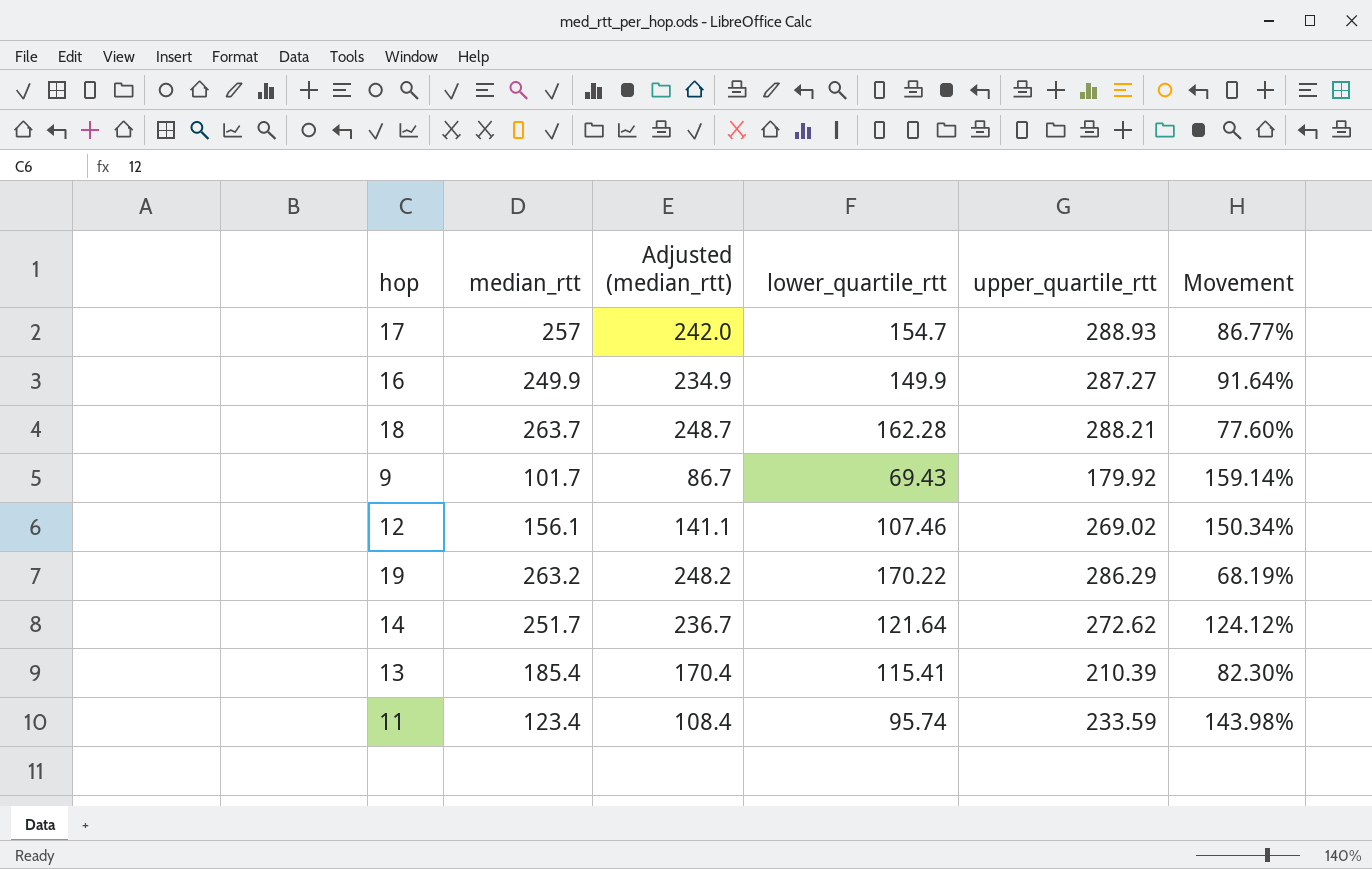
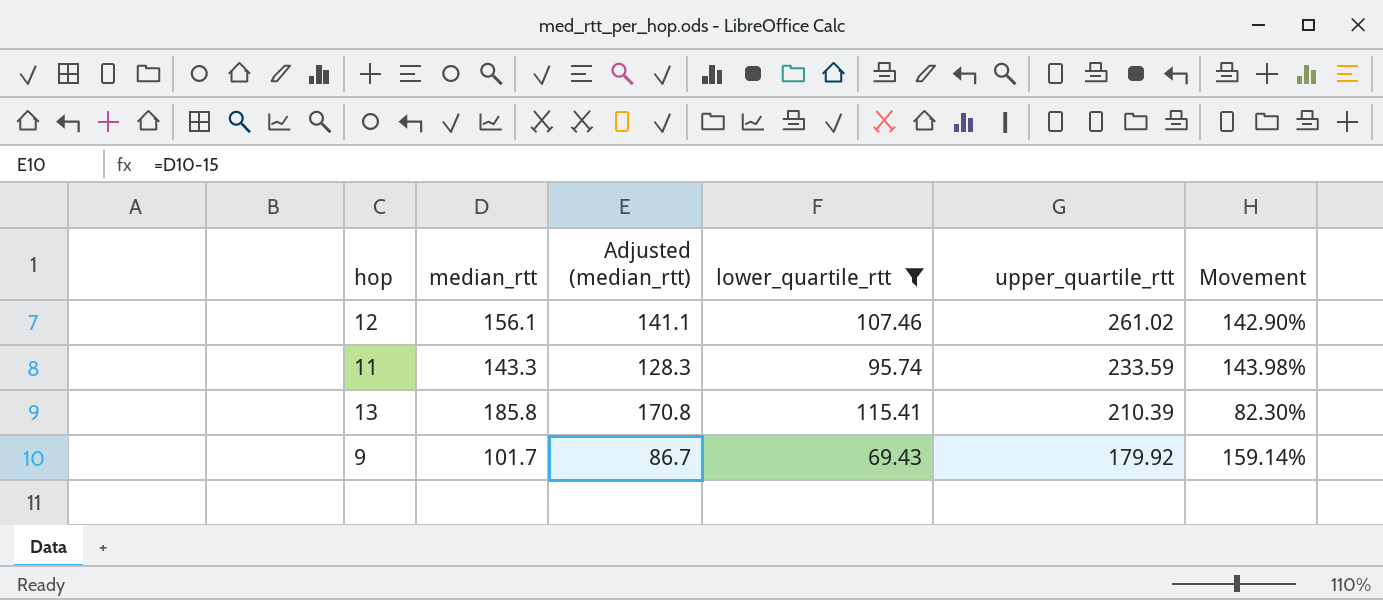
filter: none -> lower_quartile_rtt <= 115.41
row order: none -> upper_quartile_rtt descending
12 | upper_quartile_rtt: 269.02 -> 261.02
12 | Movement: 150.34% -> 142.90%
11 | median_rtt: 123.4 -> 143.3
11 | Adjusted (median_rtt): 108.4 -> 128.3
13 | median_rtt: 185.4 -> 185.8
13 | Adjusted (median_rtt): 170.4 -> 170.8

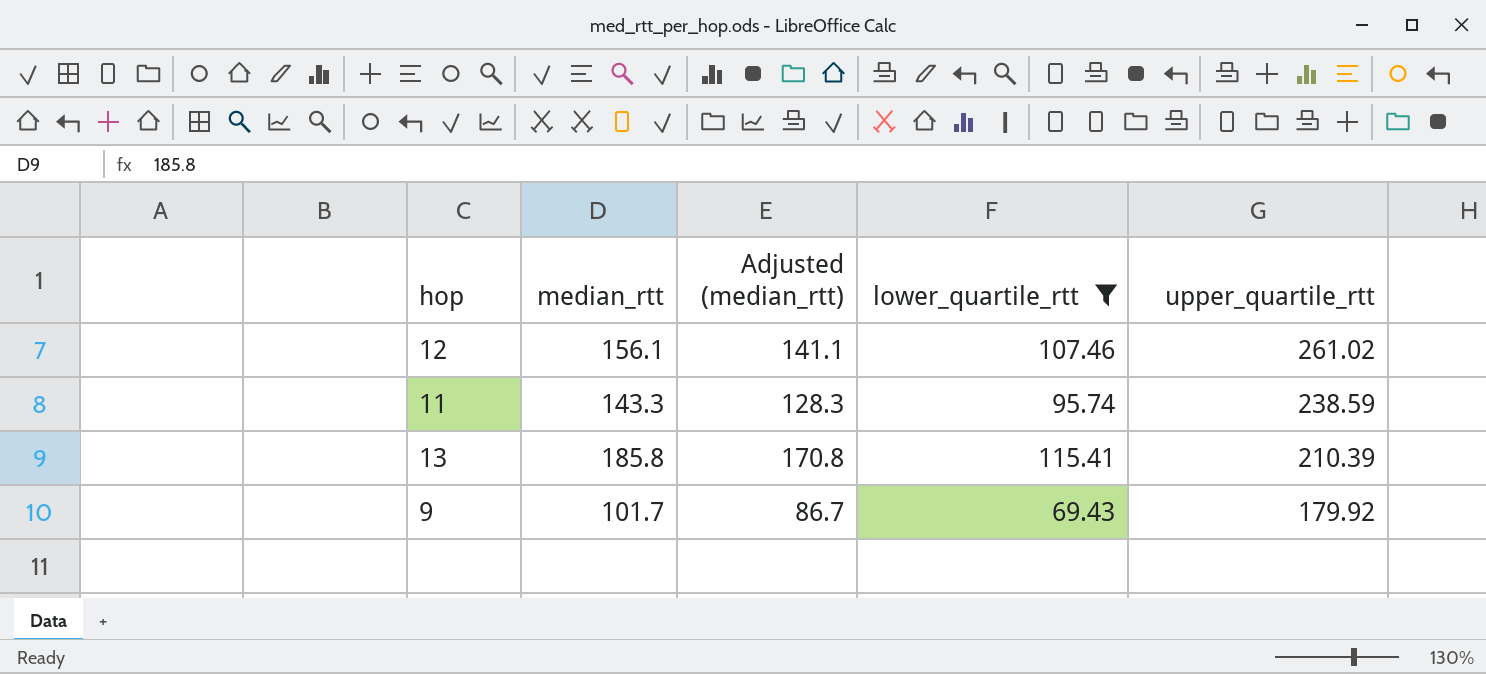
column Movement | formula: ([upper_quartile_rtt] - [lower_quartile_rtt]) / [lower_quartile_rtt] -> none
11 | upper_quartile_rtt: 233.59 -> 238.59

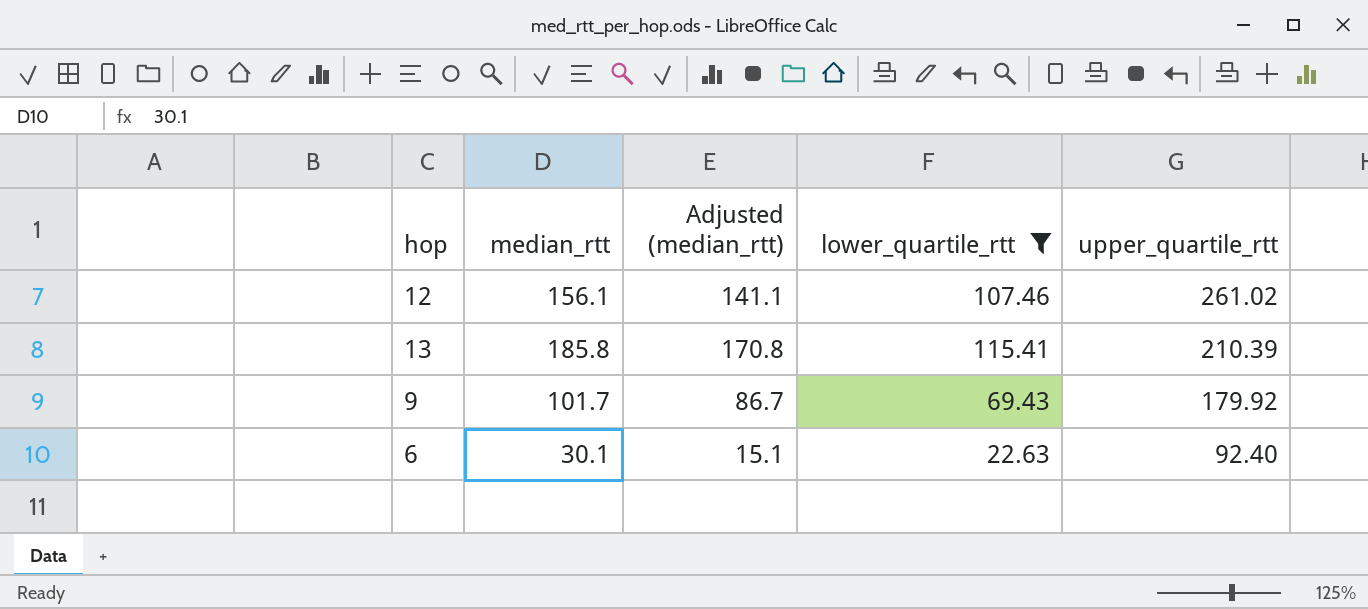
row 11: 143.3 | 128.3 | 95.74 | 238.59 -> none
row 6: none -> 30.1 | 15.1 | 22.63 | 92.40

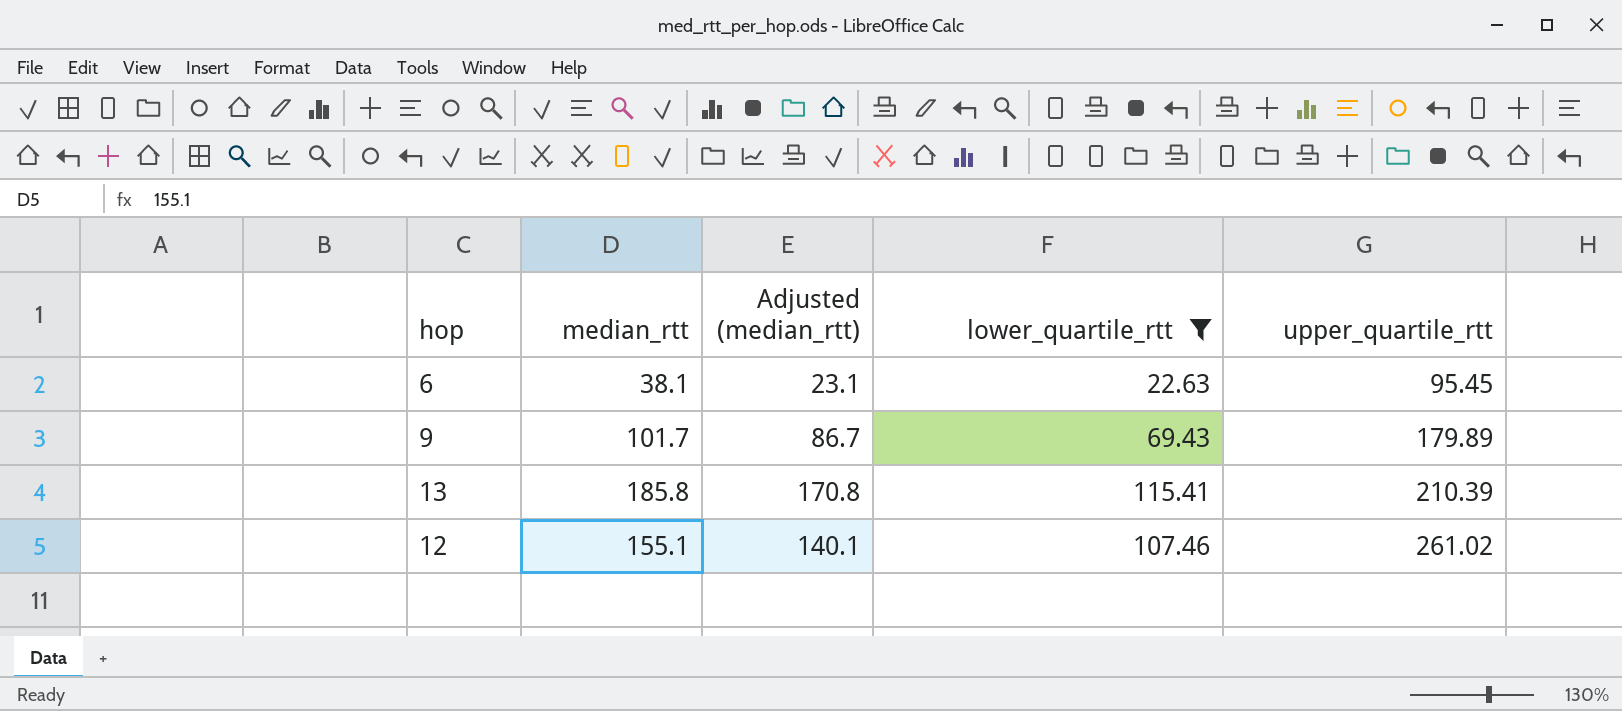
row order: upper_quartile_rtt descending -> upper_quartile_rtt ascending
6 | median_rtt: 30.1 -> 38.1
6 | Adjusted (median_rtt): 15.1 -> 23.1
6 | upper_quartile_rtt: 92.40 -> 95.45
9 | upper_quartile_rtt: 179.92 -> 179.89
12 | median_rtt: 156.1 -> 155.1
12 | Adjusted (median_rtt): 141.1 -> 140.1

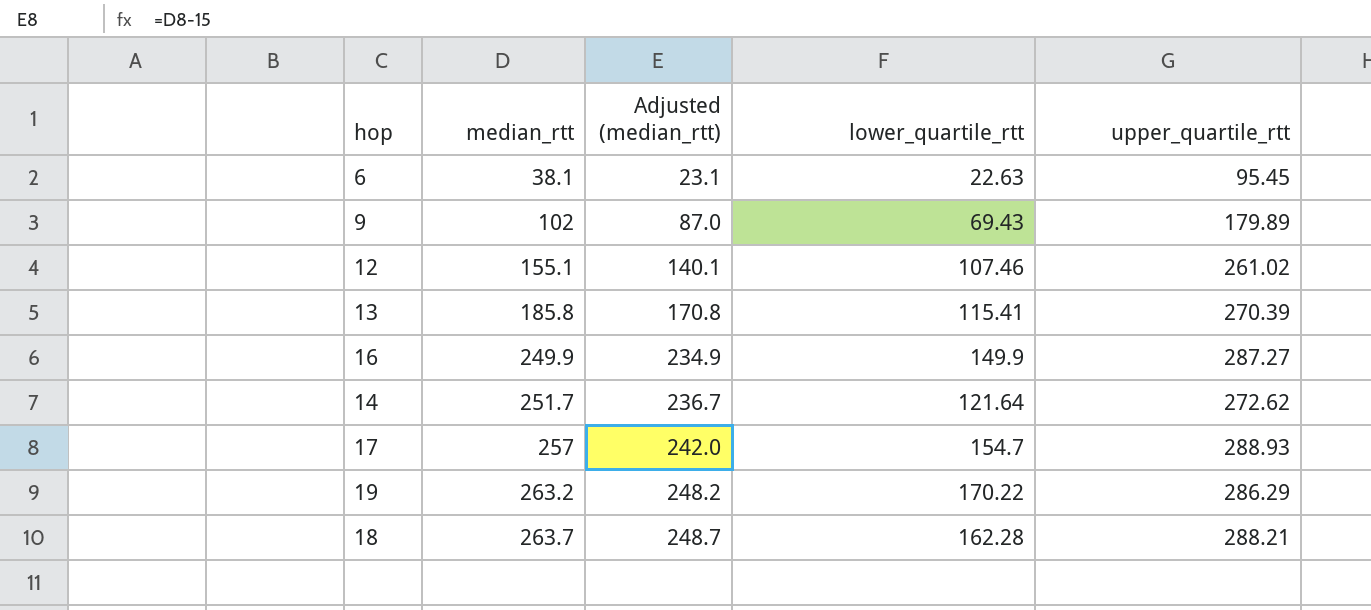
filter: lower_quartile_rtt <= 115.41 -> none
row order: upper_quartile_rtt ascending -> median_rtt ascending
9 | median_rtt: 101.7 -> 102
9 | Adjusted (median_rtt): 86.7 -> 87.0
13 | upper_quartile_rtt: 210.39 -> 270.39

